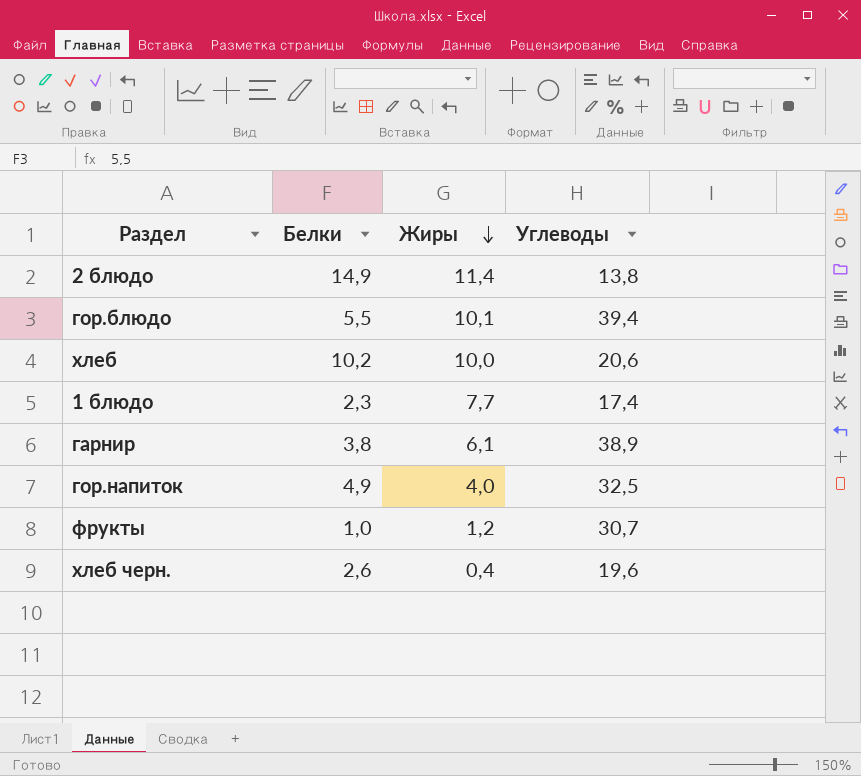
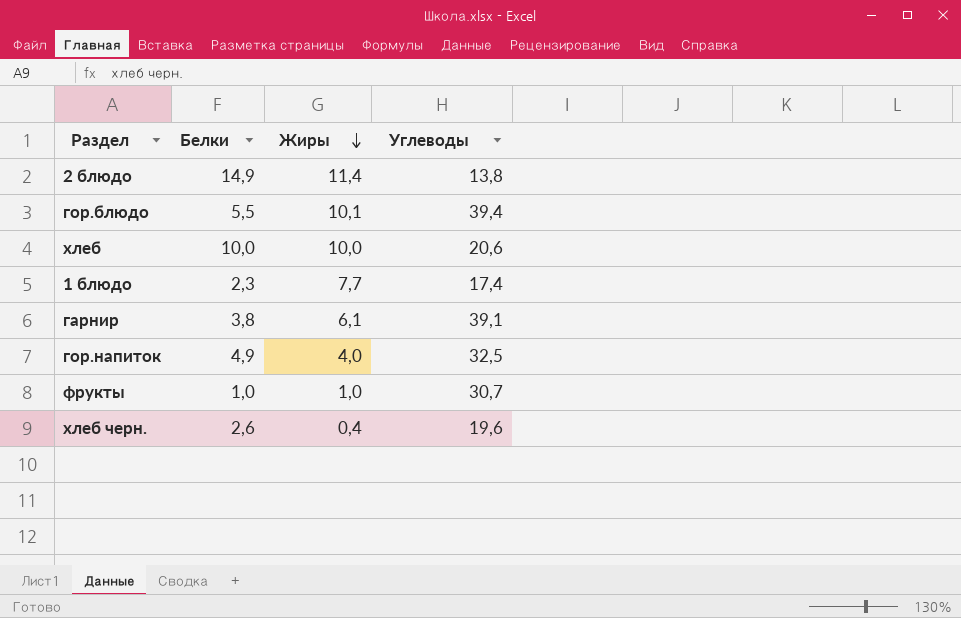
хлеб | Белки: 10,2 -> 10,0
гарнир | Углеводы: 38,9 -> 39,1
фрукты | Жиры: 1,2 -> 1,0

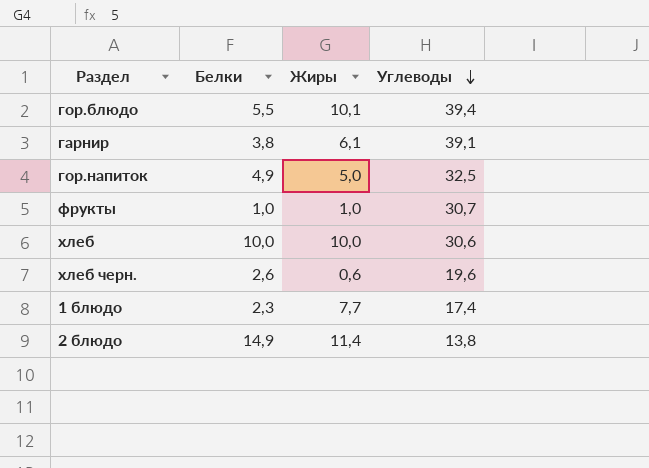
row order: Жиры descending -> Углеводы descending
гор.напиток | Жиры: 4,0 -> 5,0
хлеб | Углеводы: 20,6 -> 30,6
хлеб черн. | Жиры: 0,4 -> 0,6

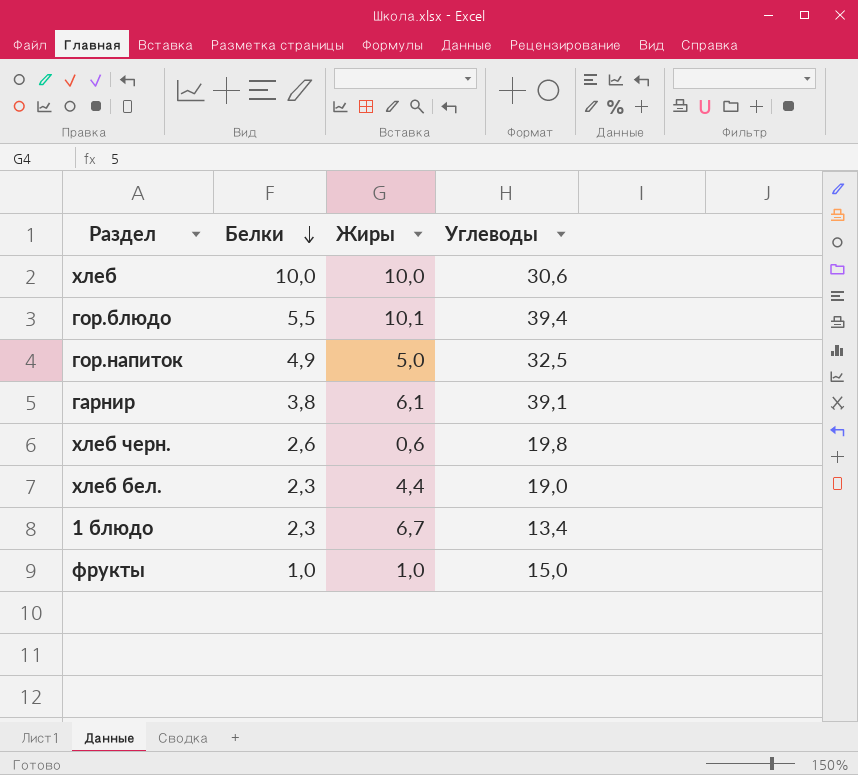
row order: Углеводы descending -> Белки descending
row 2 блюдо: 14,9 | 11,4 | 13,8 -> none
хлеб черн. | Углеводы: 19,6 -> 19,8
row хлеб бел.: none -> 2,3 | 4,4 | 19,0
1 блюдо | Жиры: 7,7 -> 6,7
1 блюдо | Углеводы: 17,4 -> 13,4
фрукты | Углеводы: 30,7 -> 15,0

